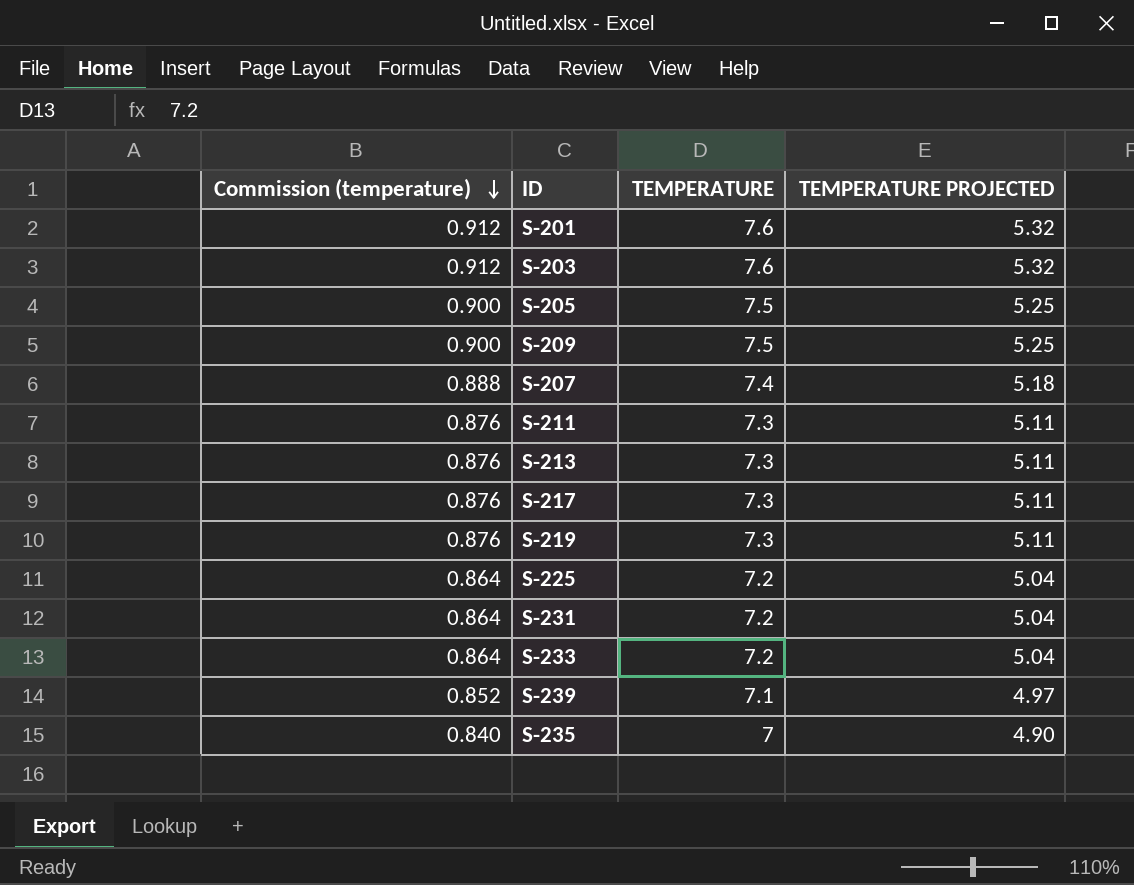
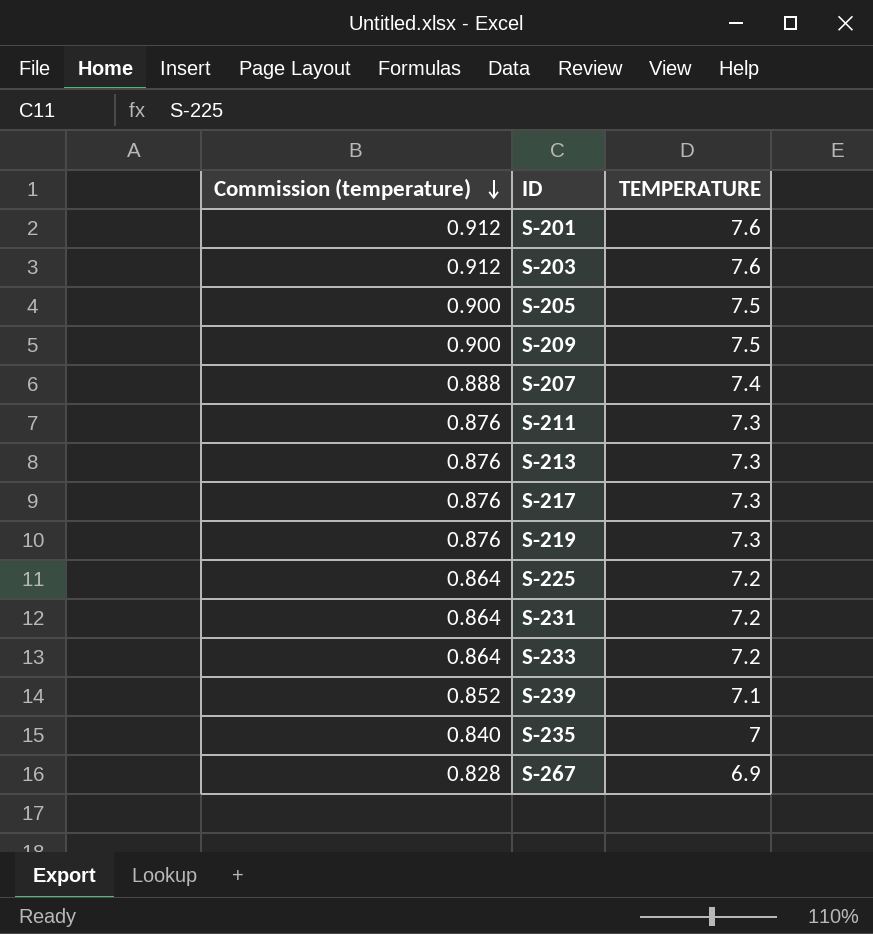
column TEMPERATURE PROJECTED | formula: [TEMPERATURE] * 0.7 -> none
row S-267: none -> 0.828 | 6.9

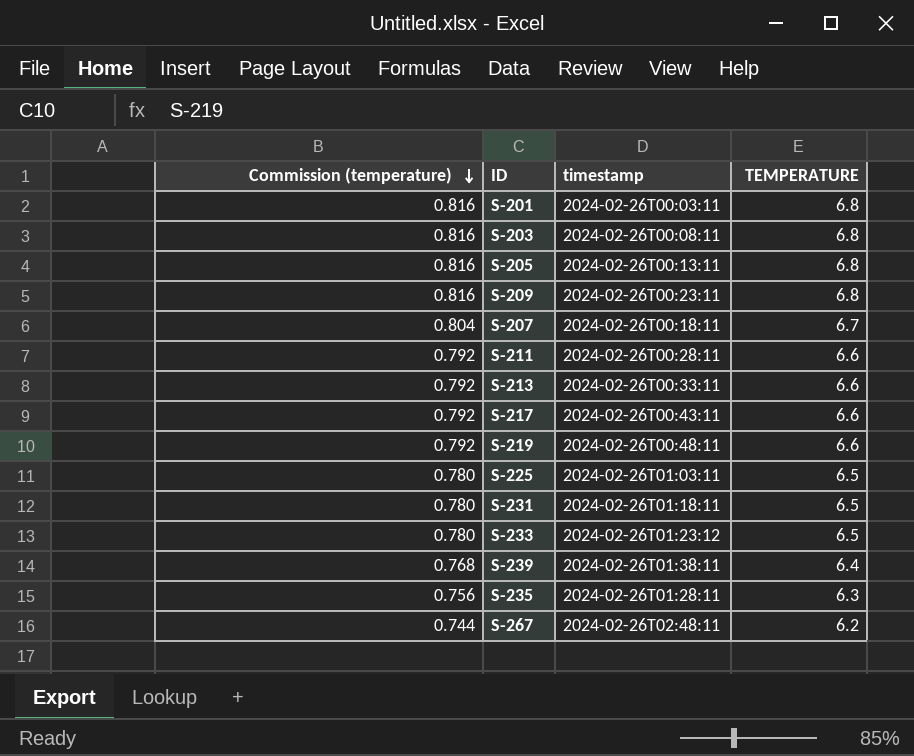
column timestamp | position: none -> 3
S-201 | Commission (temperature): 0.912 -> 0.816
S-201 | TEMPERATURE: 7.6 -> 6.8
S-203 | Commission (temperature): 0.912 -> 0.816
S-203 | TEMPERATURE: 7.6 -> 6.8
S-205 | Commission (temperature): 0.900 -> 0.816
S-205 | TEMPERATURE: 7.5 -> 6.8
S-209 | Commission (temperature): 0.900 -> 0.816
S-209 | TEMPERATURE: 7.5 -> 6.8
S-207 | Commission (temperature): 0.888 -> 0.804
S-207 | TEMPERATURE: 7.4 -> 6.7
S-211 | Commission (temperature): 0.876 -> 0.792
S-211 | TEMPERATURE: 7.3 -> 6.6
S-213 | Commission (temperature): 0.876 -> 0.792
S-213 | TEMPERATURE: 7.3 -> 6.6
S-217 | Commission (temperature): 0.876 -> 0.792
S-217 | TEMPERATURE: 7.3 -> 6.6
S-219 | Commission (temperature): 0.876 -> 0.792
S-219 | TEMPERATURE: 7.3 -> 6.6
S-225 | Commission (temperature): 0.864 -> 0.780
S-225 | TEMPERATURE: 7.2 -> 6.5
S-231 | Commission (temperature): 0.864 -> 0.780
S-231 | TEMPERATURE: 7.2 -> 6.5
S-233 | Commission (temperature): 0.864 -> 0.780
S-233 | TEMPERATURE: 7.2 -> 6.5
S-239 | Commission (temperature): 0.852 -> 0.768
S-239 | TEMPERATURE: 7.1 -> 6.4
S-235 | Commission (temperature): 0.840 -> 0.756
S-235 | TEMPERATURE: 7 -> 6.3
S-267 | Commission (temperature): 0.828 -> 0.744
S-267 | TEMPERATURE: 6.9 -> 6.2

